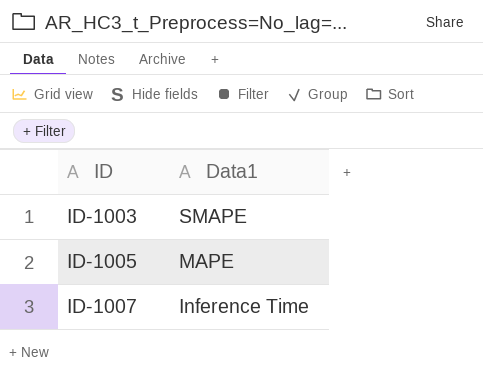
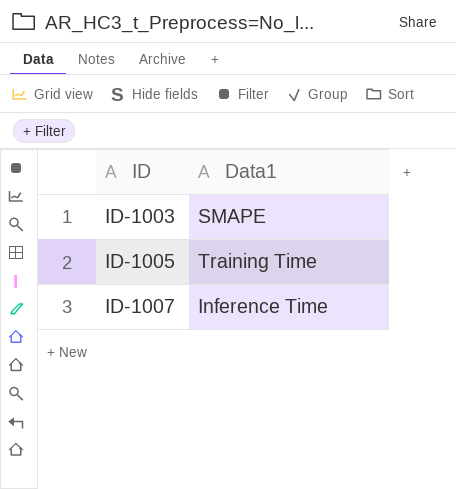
ID-1005 | Data1: MAPE -> Training Time

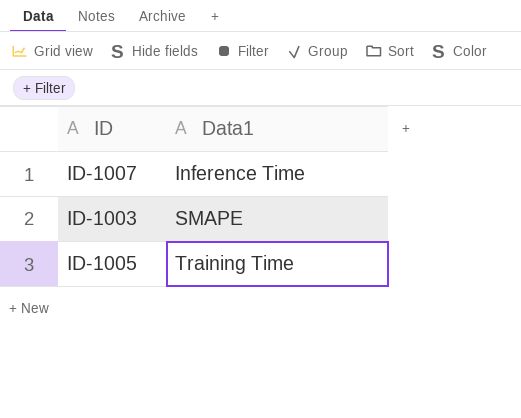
row order: ID ascending -> Data1 ascending

